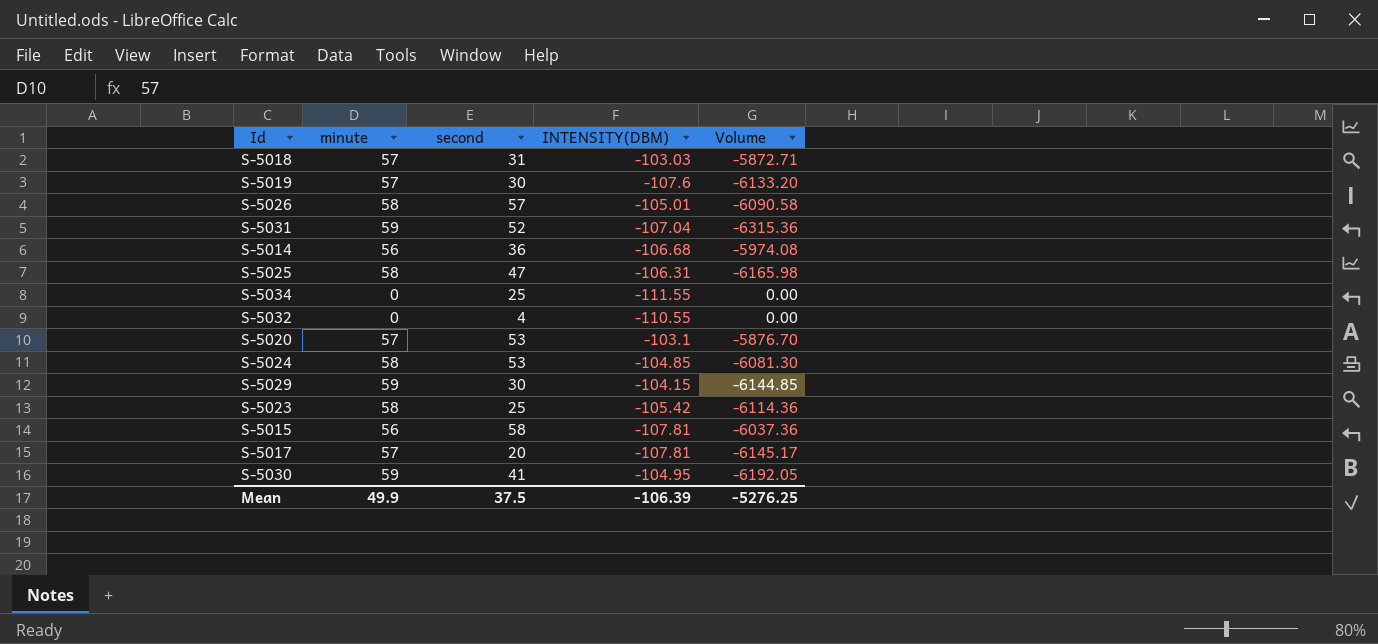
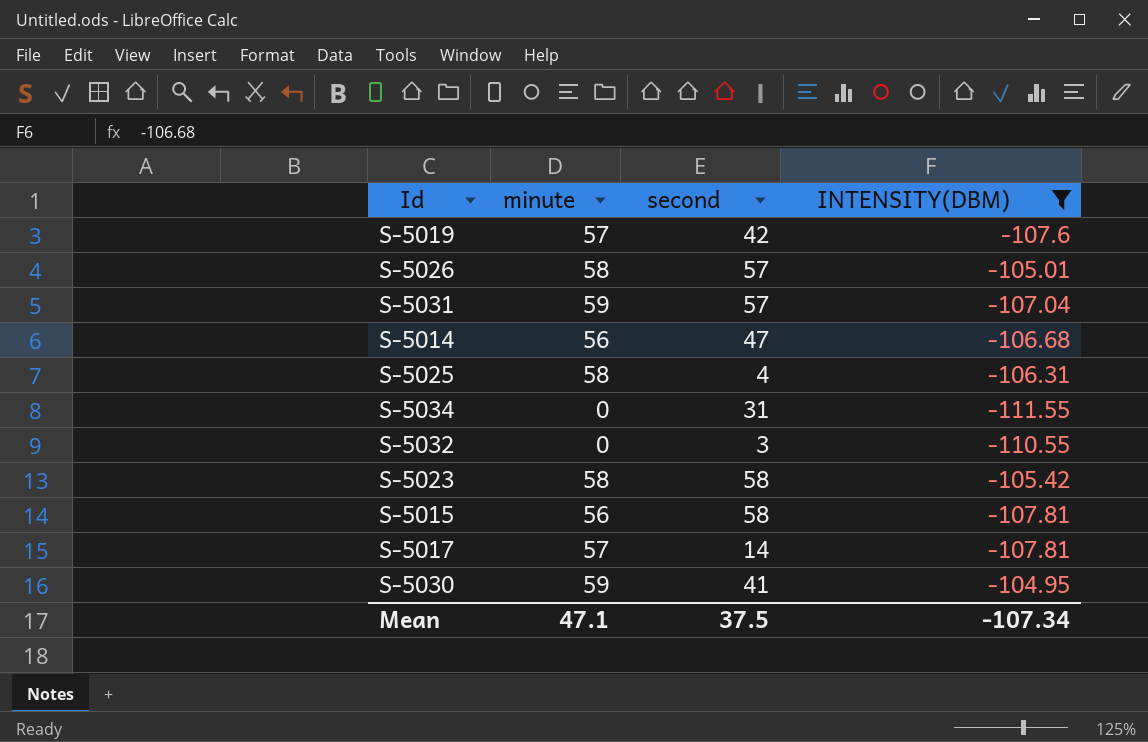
filter: none -> INTENSITY(DBM) <= -104.95
column Volume | formula: [minute] * [INTENSITY(DBM)] -> none
S-5019 | second: 30 -> 42
S-5031 | second: 52 -> 57
S-5014 | second: 36 -> 47
S-5025 | second: 47 -> 4
S-5034 | second: 25 -> 31
S-5032 | second: 4 -> 3
S-5023 | second: 25 -> 58
S-5017 | second: 20 -> 14
Mean | minute: 49.9 -> 47.1
Mean | INTENSITY(DBM): -106.39 -> -107.34

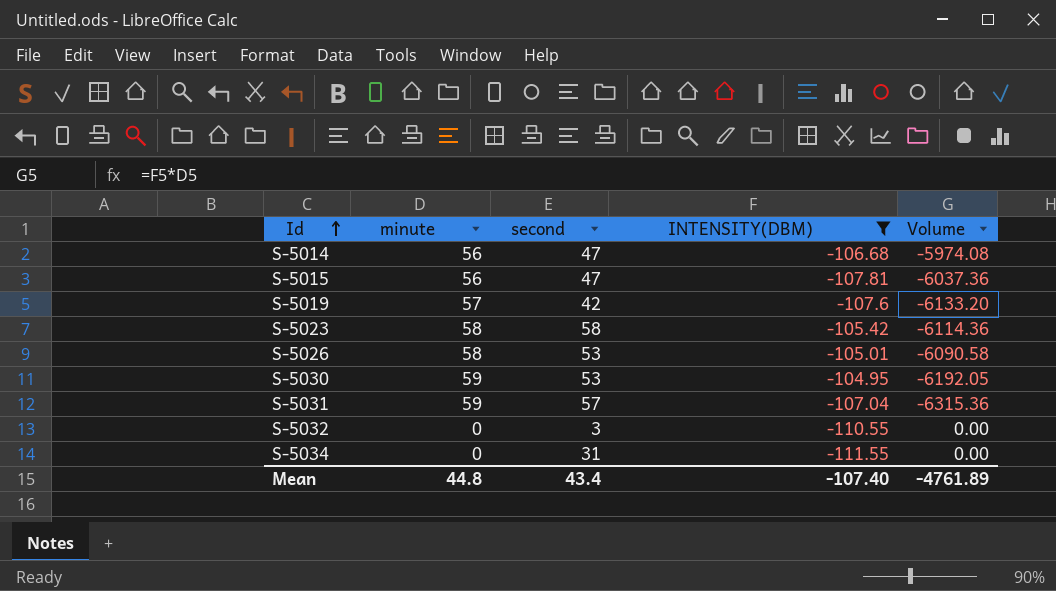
row order: none -> Id ascending
column Volume | formula: none -> [minute] * [INTENSITY(DBM)]
row S-5025: 58 | 4 | -106.31 -> none
row S-5017: 57 | 14 | -107.81 -> none
S-5015 | second: 58 -> 47
S-5026 | second: 57 -> 53
S-5030 | second: 41 -> 53
Mean | minute: 47.1 -> 44.8
Mean | second: 37.5 -> 43.4
Mean | INTENSITY(DBM): -107.34 -> -107.40

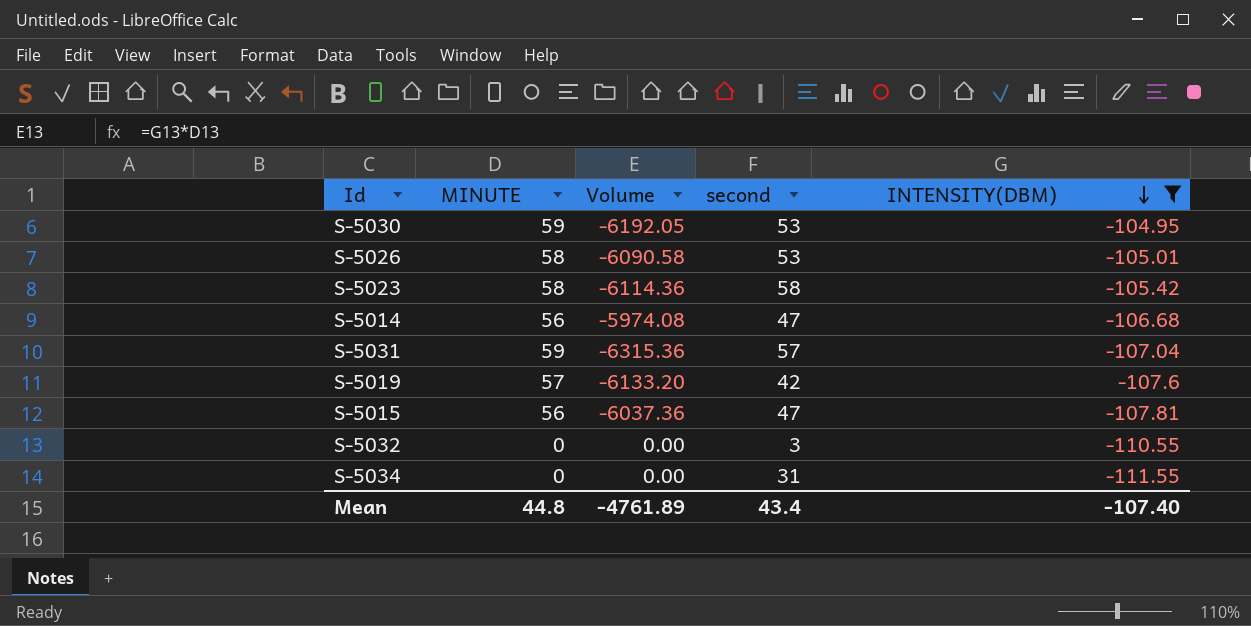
row order: Id ascending -> INTENSITY(DBM) descending
column name: minute -> MINUTE
column Volume | position: 5 -> 3

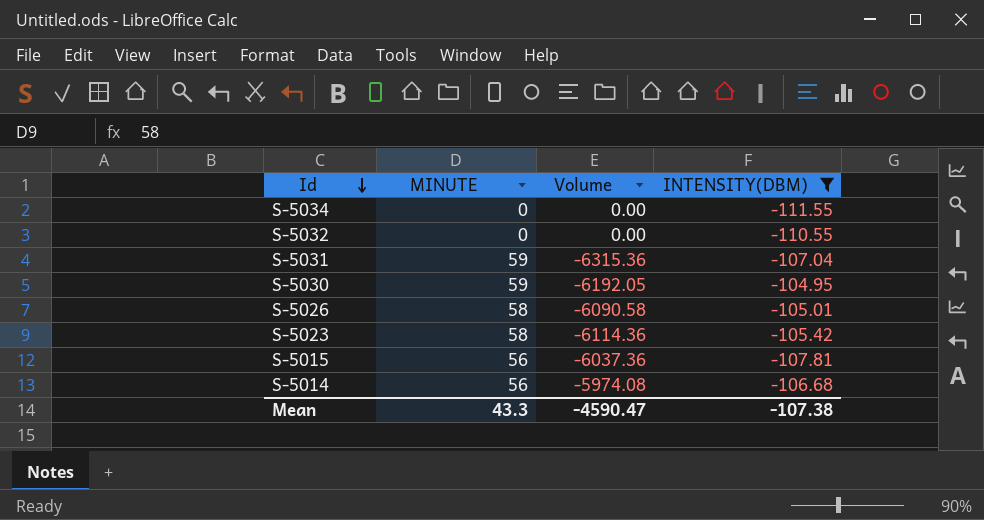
row order: INTENSITY(DBM) descending -> Id descending
column second | position: 4 -> none
row S-5019: 57 | -6133.20 | 42 | -107.6 -> none
Mean | MINUTE: 44.8 -> 43.3
Mean | Volume: -4761.89 -> -4590.47
Mean | INTENSITY(DBM): -107.40 -> -107.38

